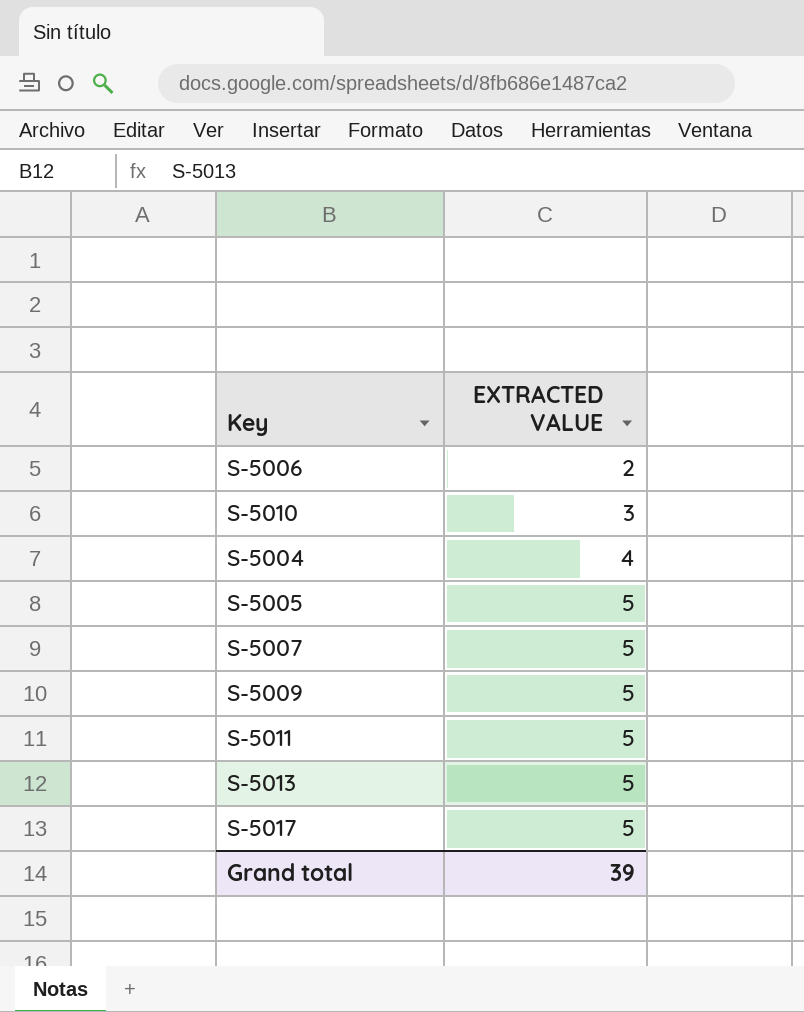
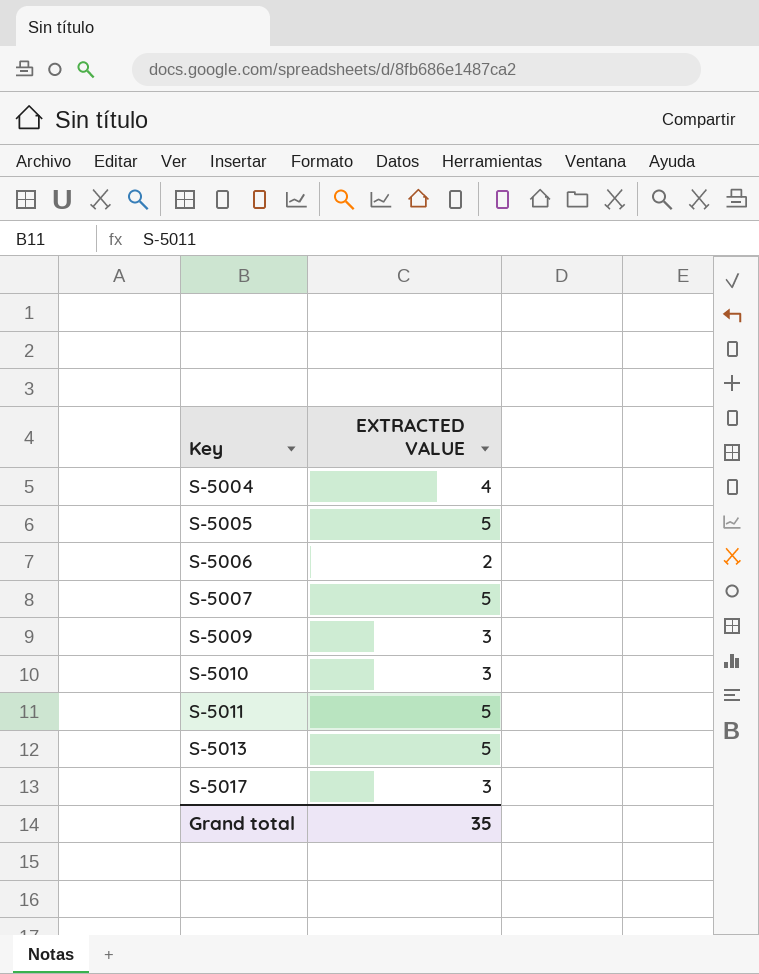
row order: EXTRACTED VALUE ascending -> Key ascending
S-5009 | EXTRACTED VALUE: 5 -> 3
S-5017 | EXTRACTED VALUE: 5 -> 3
Grand total | EXTRACTED VALUE: 39 -> 35

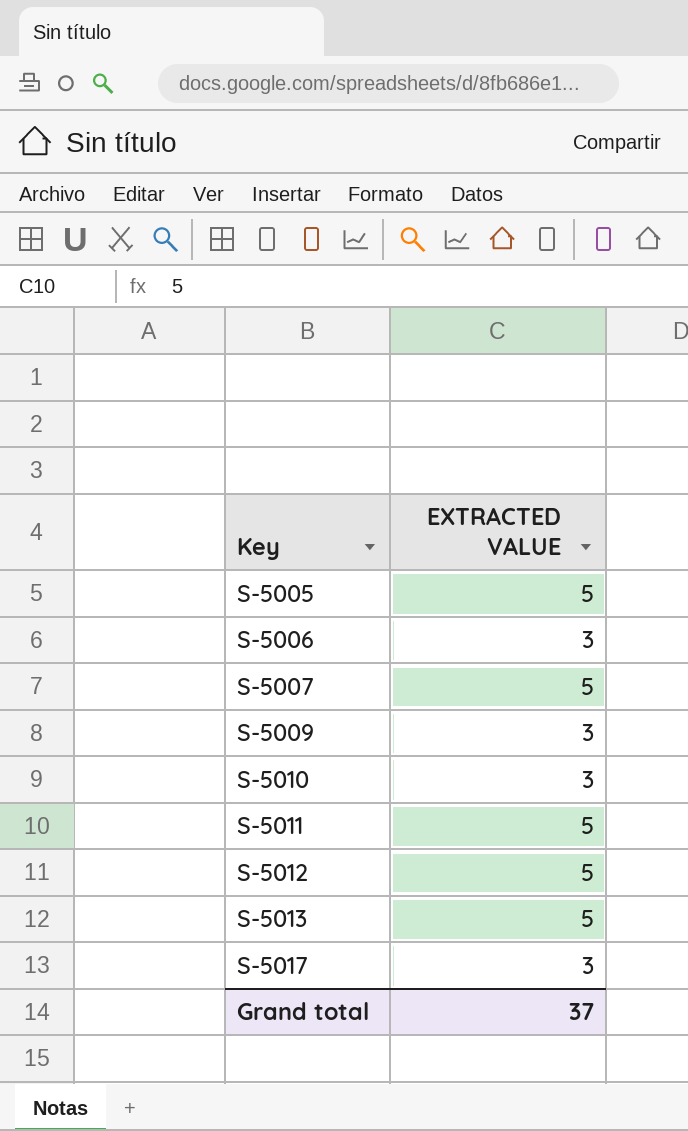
row S-5004: 4 -> none
S-5006 | EXTRACTED VALUE: 2 -> 3
row S-5012: none -> 5
Grand total | EXTRACTED VALUE: 35 -> 37

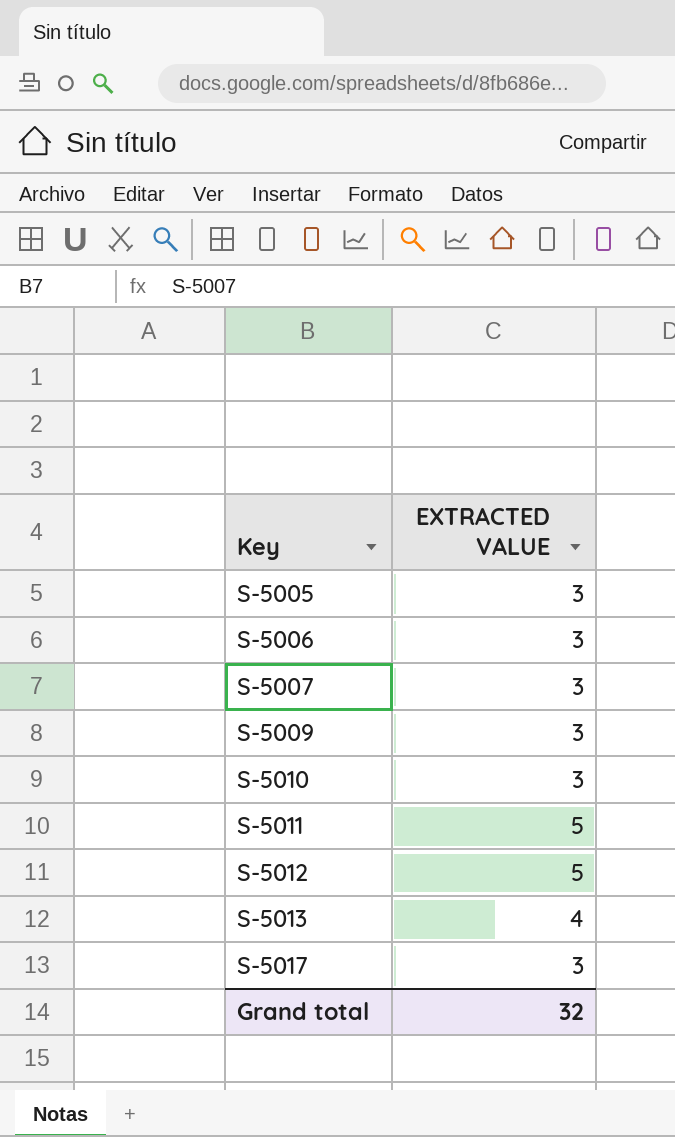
S-5005 | EXTRACTED VALUE: 5 -> 3
S-5007 | EXTRACTED VALUE: 5 -> 3
S-5013 | EXTRACTED VALUE: 5 -> 4
Grand total | EXTRACTED VALUE: 37 -> 32

